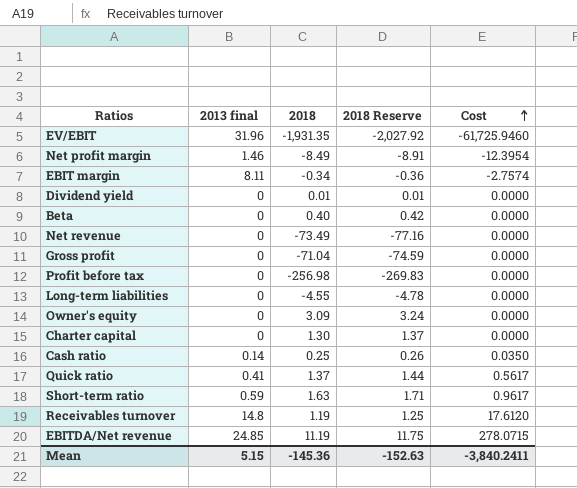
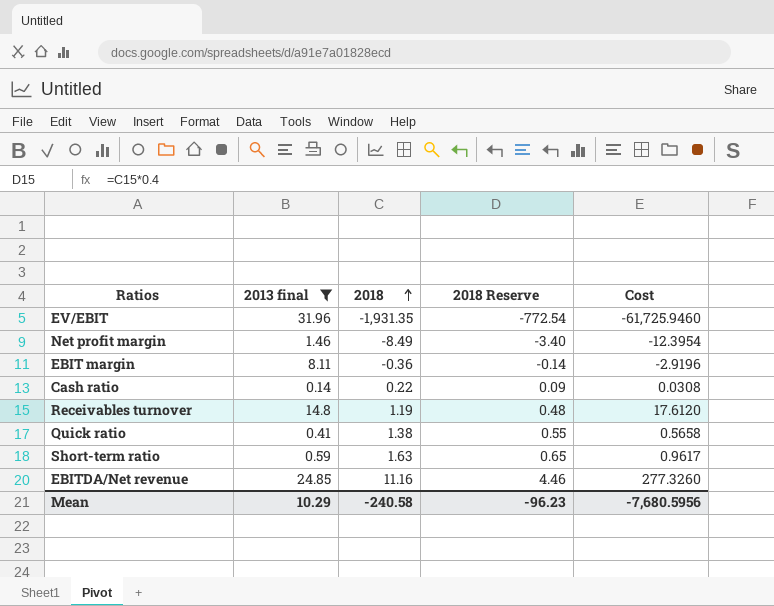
filter: none -> 2013 final != 0
row order: Cost ascending -> 2018 ascending
column 2018 Reserve | formula: [2018] * 1.05 -> [2018] * 0.4
EBIT margin | 2018: -0.34 -> -0.36
EBIT margin | Cost: -2.7574 -> -2.9196
Cash ratio | 2018: 0.25 -> 0.22
Cash ratio | Cost: 0.0350 -> 0.0308
Quick ratio | 2018: 1.37 -> 1.38
Quick ratio | Cost: 0.5617 -> 0.5658
EBITDA/Net revenue | 2018: 11.19 -> 11.16
EBITDA/Net revenue | Cost: 278.0715 -> 277.3260
Mean | 2013 final: 5.15 -> 10.29
Mean | 2018: -145.36 -> -240.58
Mean | 2018 Reserve: -152.63 -> -96.23
Mean | Cost: -3,840.2411 -> -7,680.5956

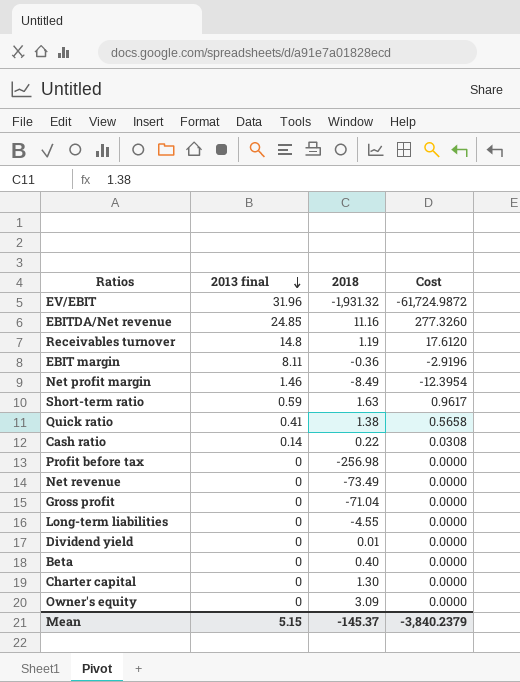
filter: 2013 final != 0 -> none
row order: 2018 ascending -> 2013 final descending
column 2018 Reserve | formula: [2018] * 0.4 -> none
EV/EBIT | 2018: -1,931.35 -> -1,931.32
EV/EBIT | Cost: -61,725.9460 -> -61,724.9872
Mean | 2013 final: 10.29 -> 5.15
Mean | 2018: -240.58 -> -145.37
Mean | Cost: -7,680.5956 -> -3,840.2379

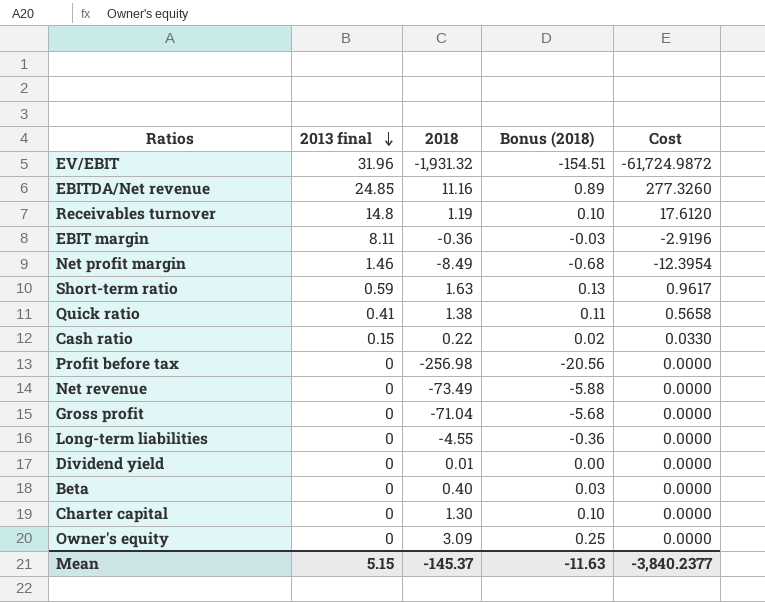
column Bonus (2018) | formula: none -> [2018] * 0.08
Cash ratio | 2013 final: 0.14 -> 0.15
Cash ratio | Cost: 0.0308 -> 0.0330
Mean | Cost: -3,840.2379 -> -3,840.2377

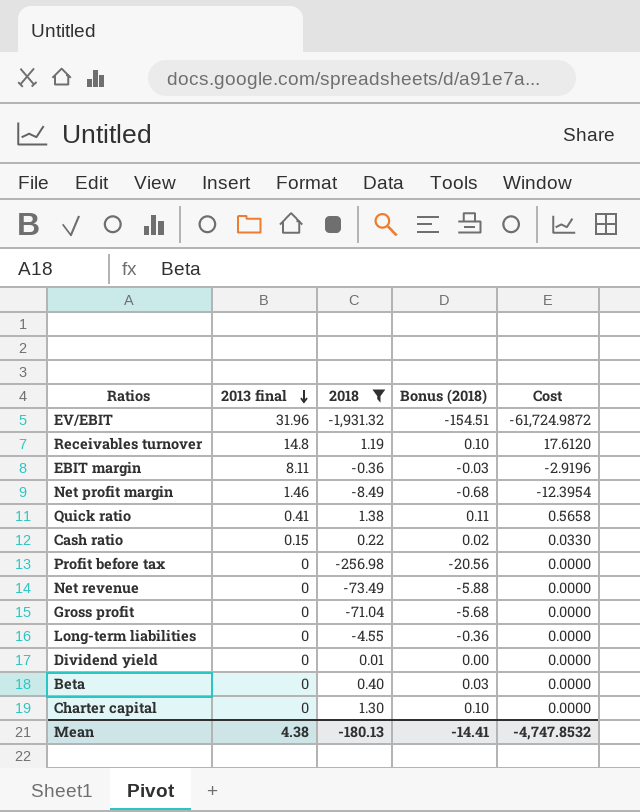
filter: none -> 2018 <= 1.38
Mean | 2013 final: 5.15 -> 4.38
Mean | 2018: -145.37 -> -180.13
Mean | Bonus (2018): -11.63 -> -14.41
Mean | Cost: -3,840.2377 -> -4,747.8532

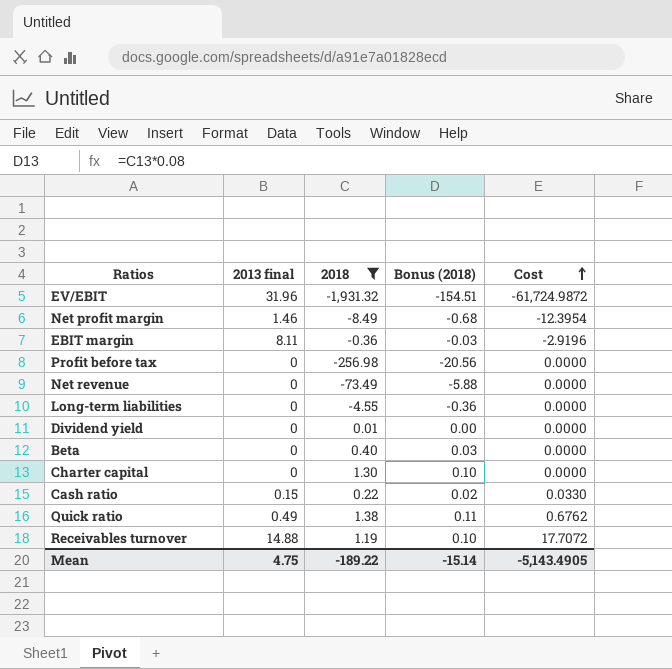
row order: 2013 final descending -> Cost ascending
row Gross profit: 0 | -71.04 | -5.68 | 0.0000 -> none
Quick ratio | 2013 final: 0.41 -> 0.49
Quick ratio | Cost: 0.5658 -> 0.6762
Receivables turnover | 2013 final: 14.8 -> 14.88
Receivables turnover | Cost: 17.6120 -> 17.7072
Mean | 2013 final: 4.38 -> 4.75
Mean | 2018: -180.13 -> -189.22
Mean | Bonus (2018): -14.41 -> -15.14
Mean | Cost: -4,747.8532 -> -5,143.4905

